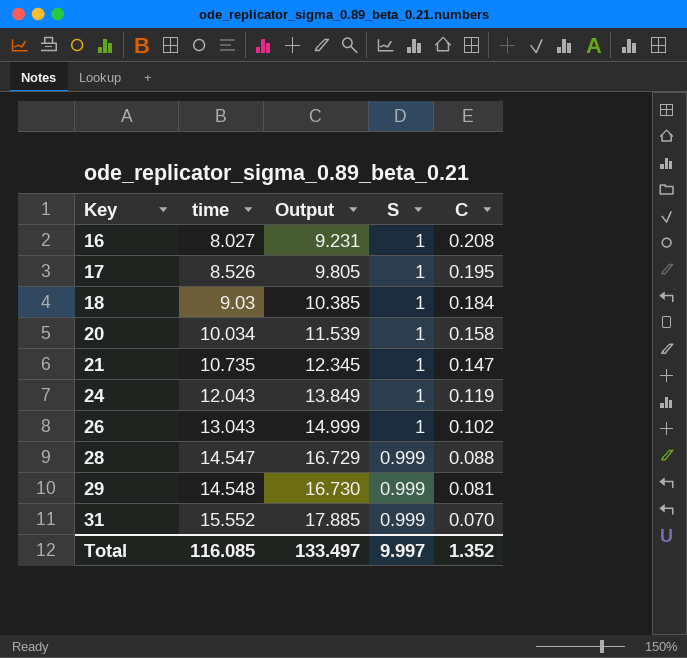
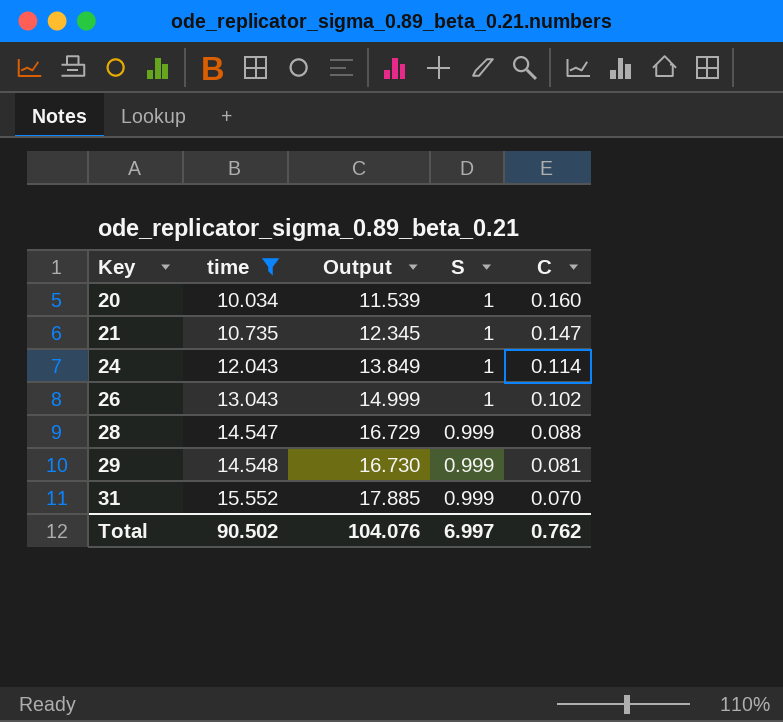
filter: none -> time >= 10.034
20 | C: 0.158 -> 0.160
24 | C: 0.119 -> 0.114
Total | time: 116.085 -> 90.502
Total | Output: 133.497 -> 104.076
Total | S: 9.997 -> 6.997
Total | C: 1.352 -> 0.762

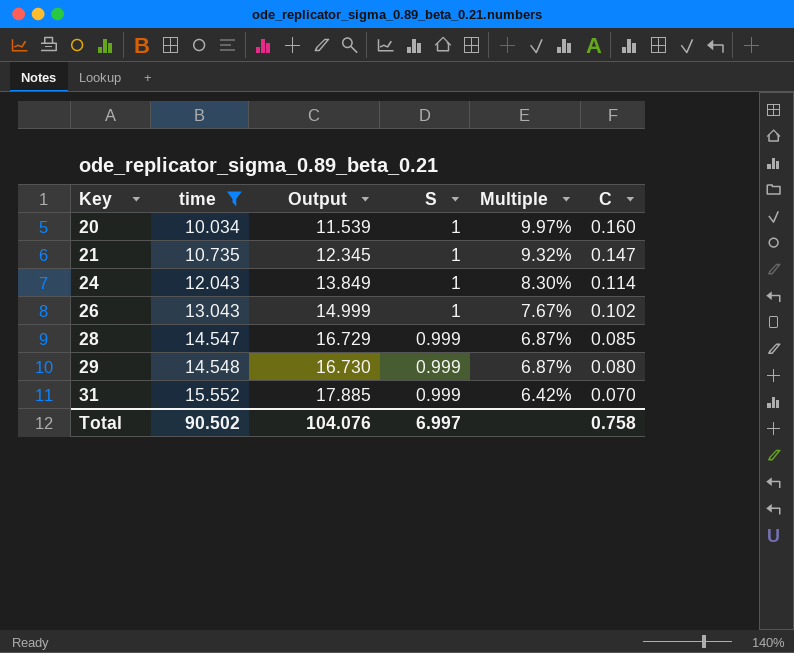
column Multiple | formula: none -> [S] / [time]
28 | C: 0.088 -> 0.085
29 | C: 0.081 -> 0.080
Total | C: 0.762 -> 0.758

